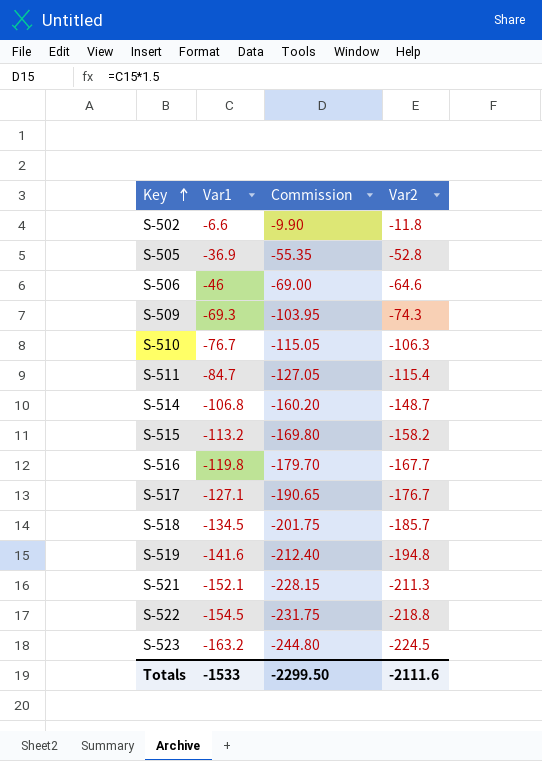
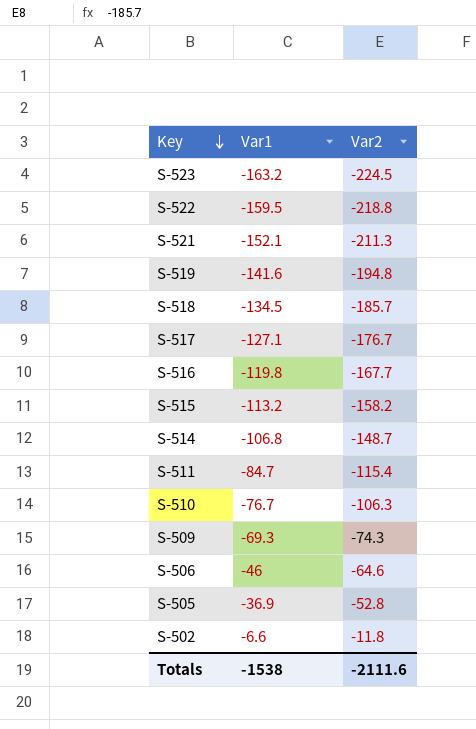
row order: Key ascending -> Key descending
column Commission | formula: [Var1] * 1.5 -> none
S-522 | Var1: -154.5 -> -159.5
Totals | Var1: -1533 -> -1538

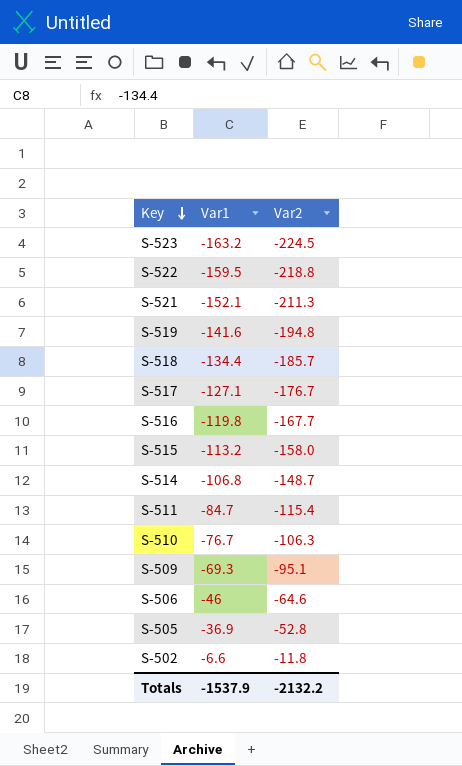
S-518 | Var1: -134.5 -> -134.4
S-515 | Var2: -158.2 -> -158.0
S-509 | Var2: -74.3 -> -95.1
Totals | Var1: -1538 -> -1537.9
Totals | Var2: -2111.6 -> -2132.2

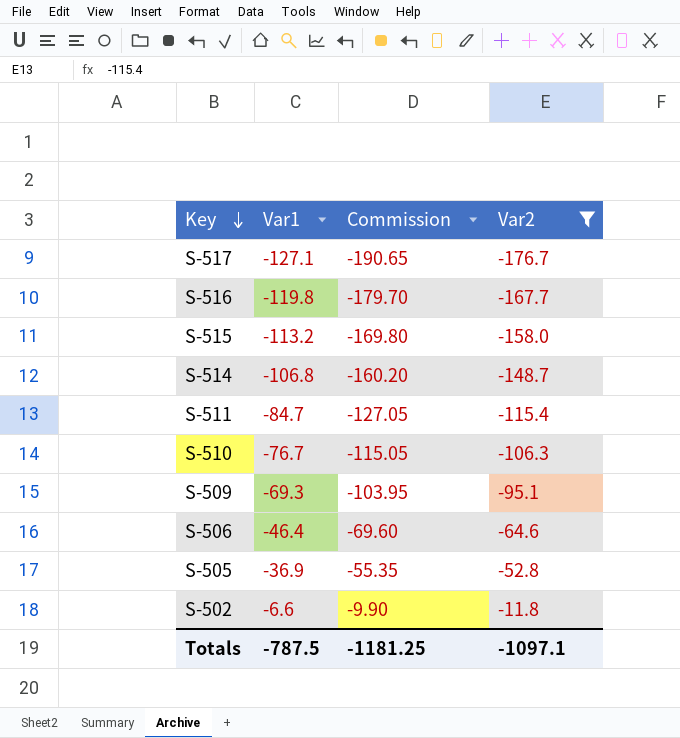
filter: none -> Var2 >= -176.7
column Commission | formula: none -> [Var1] * 1.5
S-506 | Var1: -46 -> -46.4
Totals | Var1: -1537.9 -> -787.5
Totals | Var2: -2132.2 -> -1097.1

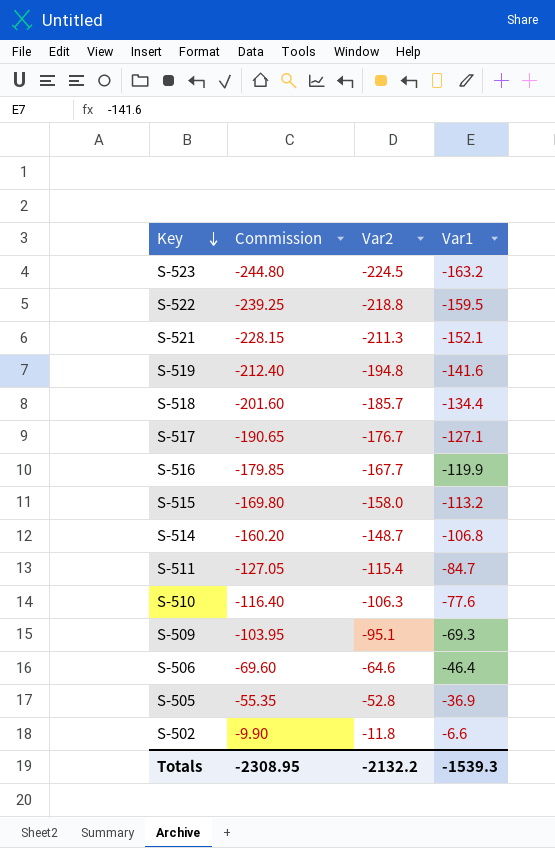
filter: Var2 >= -176.7 -> none
column Var1 | position: 2 -> 4
S-516 | Commission: -179.70 -> -179.85
S-516 | Var1: -119.8 -> -119.9
S-510 | Commission: -115.05 -> -116.40
S-510 | Var1: -76.7 -> -77.6
Totals | Commission: -1181.25 -> -2308.95
Totals | Var2: -1097.1 -> -2132.2
Totals | Var1: -787.5 -> -1539.3

